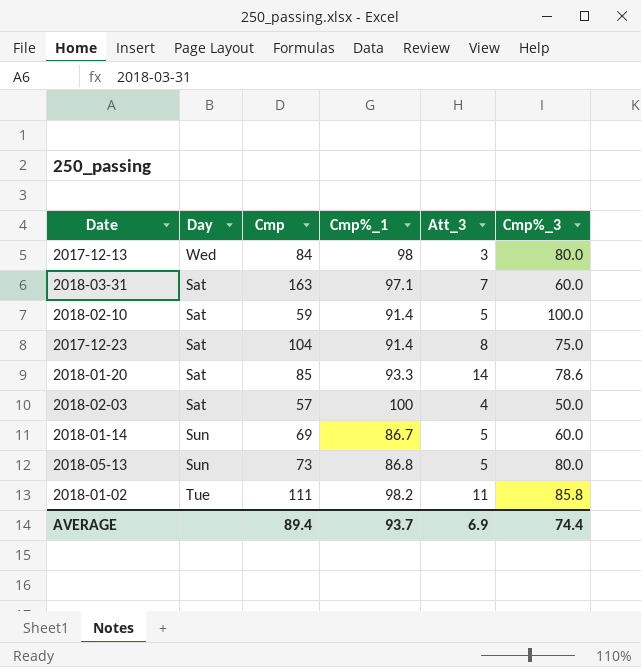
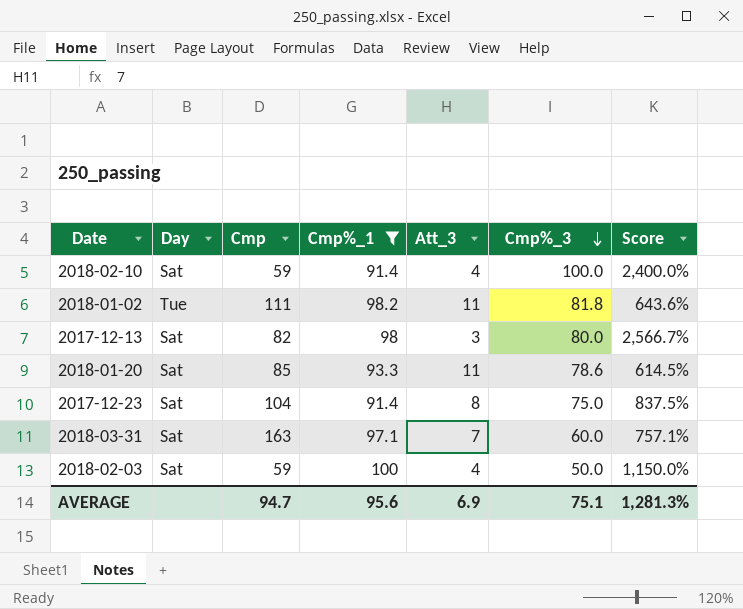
filter: none -> Cmp%_1 >= 91.4
row order: none -> Cmp%_3 descending
column Score | formula: none -> ([Cmp%_3] - [Att_3]) / [Att_3]
2018-02-10 | Att_3: 5 -> 4
2018-01-02 | Cmp%_3: 85.8 -> 81.8
2017-12-13 | Day: Wed -> Sat
2017-12-13 | Cmp: 84 -> 82
2018-01-20 | Att_3: 14 -> 11
2018-02-03 | Cmp: 57 -> 59
AVERAGE | Cmp: 89.4 -> 94.7
AVERAGE | Cmp%_1: 93.7 -> 95.6
AVERAGE | Cmp%_3: 74.4 -> 75.1

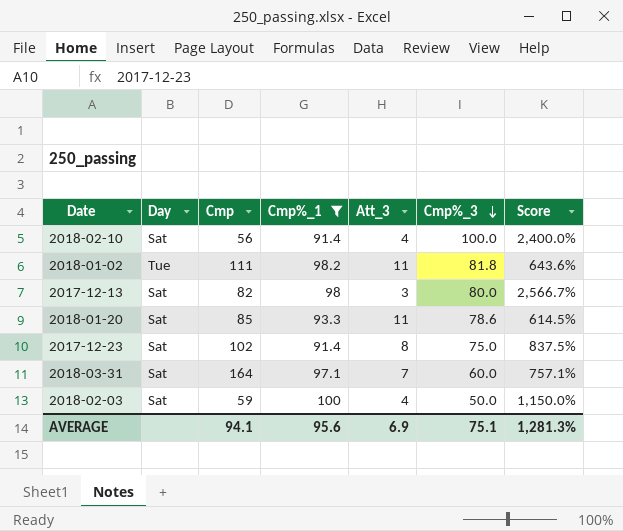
2018-02-10 | Cmp: 59 -> 56
2017-12-23 | Cmp: 104 -> 102
2018-03-31 | Cmp: 163 -> 164
AVERAGE | Cmp: 94.7 -> 94.1

